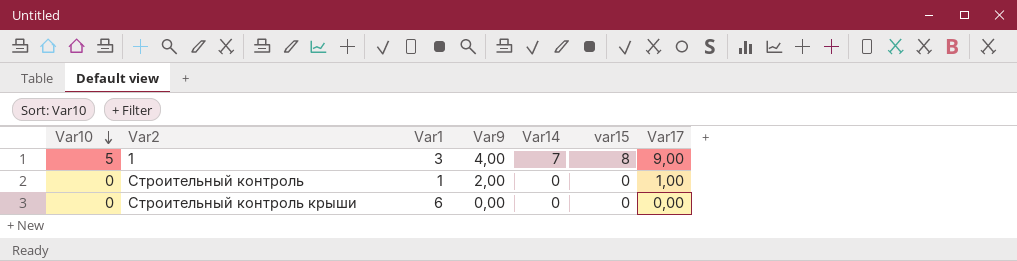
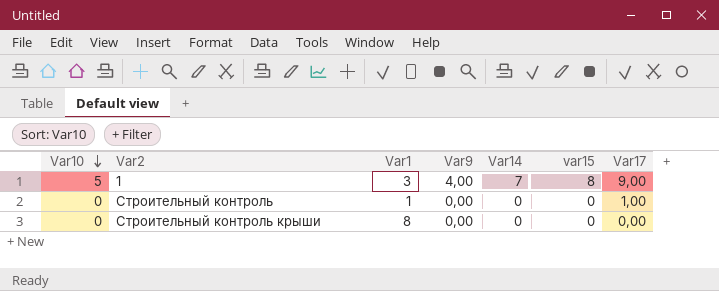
Строительный контроль | Var9: 2,00 -> 0,00
Строительный контроль крыши | Var1: 6 -> 8

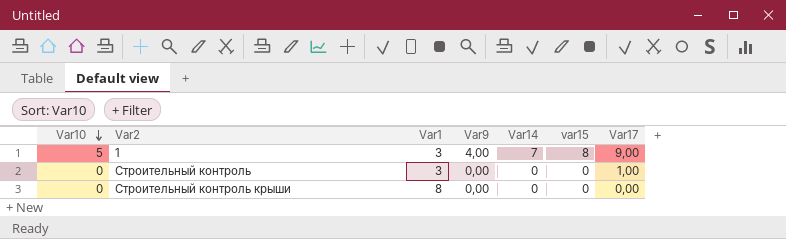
Строительный контроль | Var1: 1 -> 3

